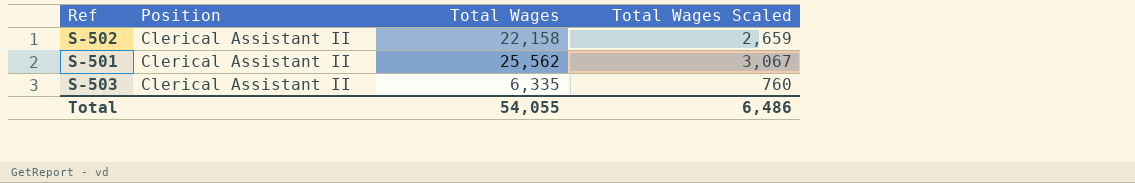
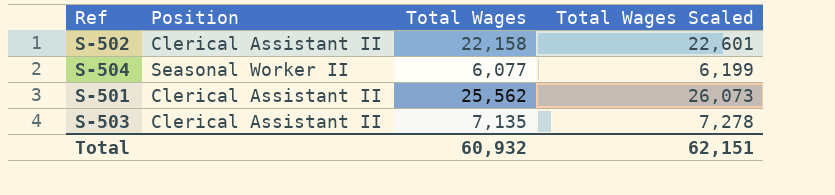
column Total Wages Scaled | formula: [Total Wages] * 0.12 -> [Total Wages] * 1.02
row S-504: none -> Seasonal Worker II | 6,077 | 6,199
S-503 | Total Wages: 6,335 -> 7,135
Total | Total Wages: 54,055 -> 60,932
Total | Total Wages Scaled: 6,486 -> 62,151

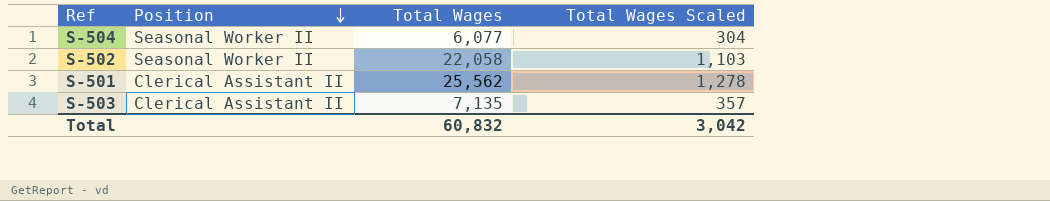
row order: none -> Position descending
column Total Wages Scaled | formula: [Total Wages] * 1.02 -> [Total Wages] * 0.05
S-502 | Position: Clerical Assistant II -> Seasonal Worker II
S-502 | Total Wages: 22,158 -> 22,058
Total | Total Wages: 60,932 -> 60,832
Total | Total Wages Scaled: 62,151 -> 3,042

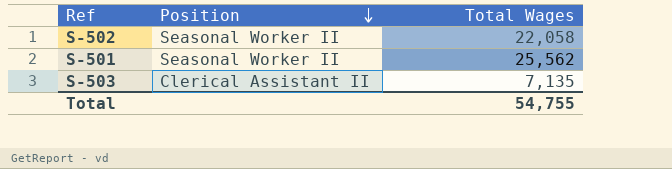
column Total Wages Scaled | formula: [Total Wages] * 0.05 -> none
row S-504: Seasonal Worker II | 6,077 | 304 -> none
S-501 | Position: Clerical Assistant II -> Seasonal Worker II
Total | Total Wages: 60,832 -> 54,755

